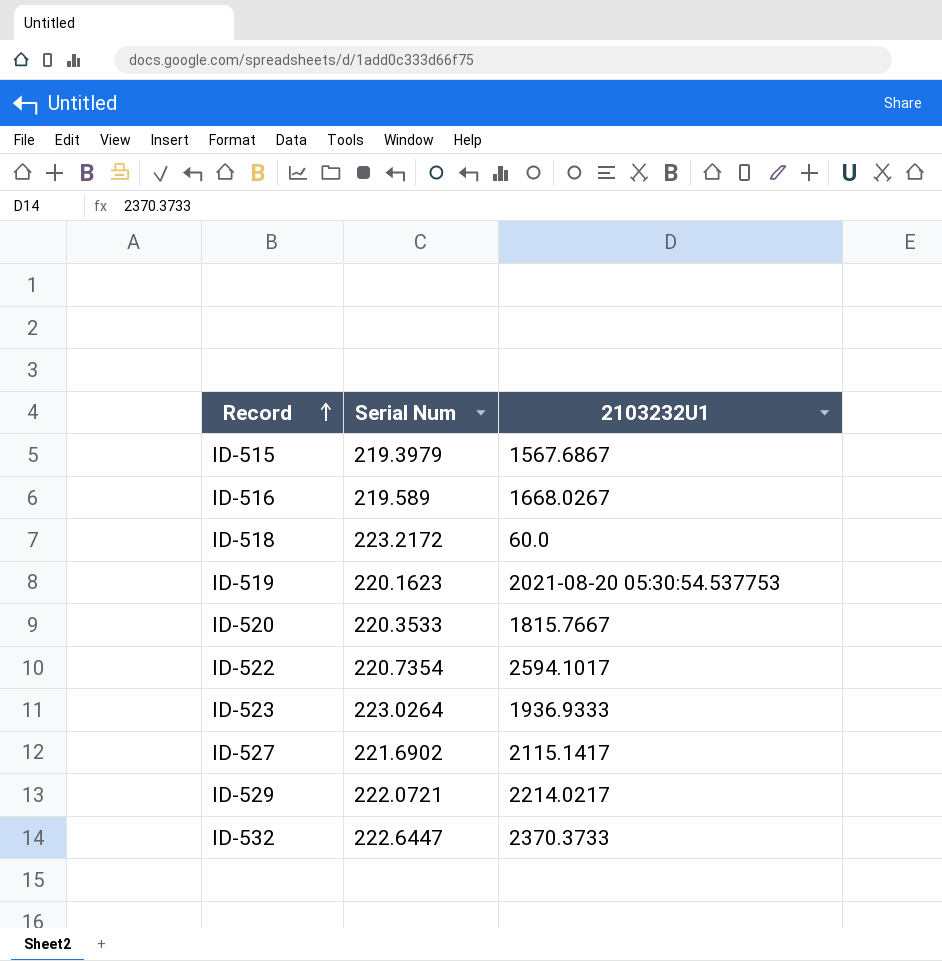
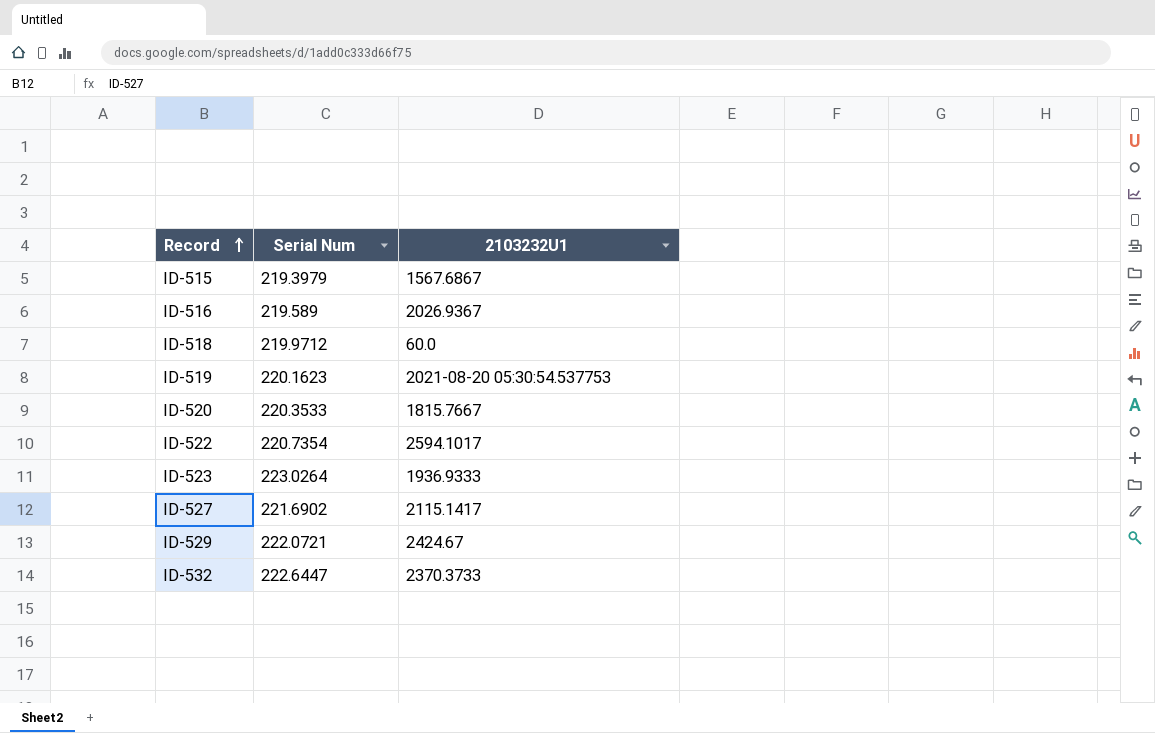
ID-516 | 2103232U1: 1668.0267 -> 2026.9367
ID-518 | Serial Num: 223.2172 -> 219.9712
ID-529 | 2103232U1: 2214.0217 -> 2424.67

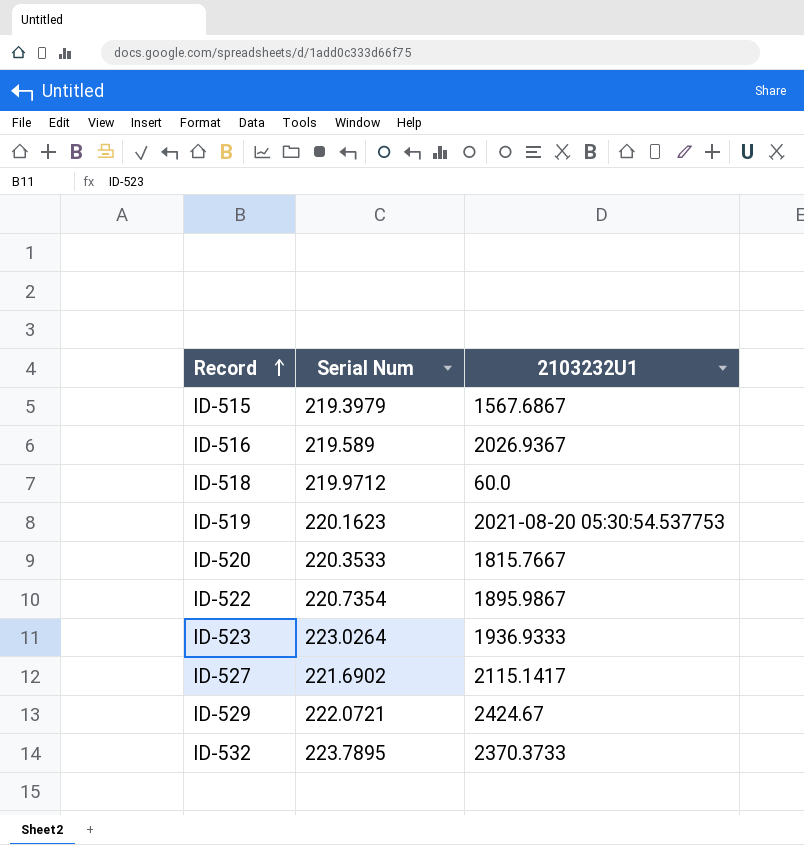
ID-522 | 2103232U1: 2594.1017 -> 1895.9867
ID-532 | Serial Num: 222.6447 -> 223.7895

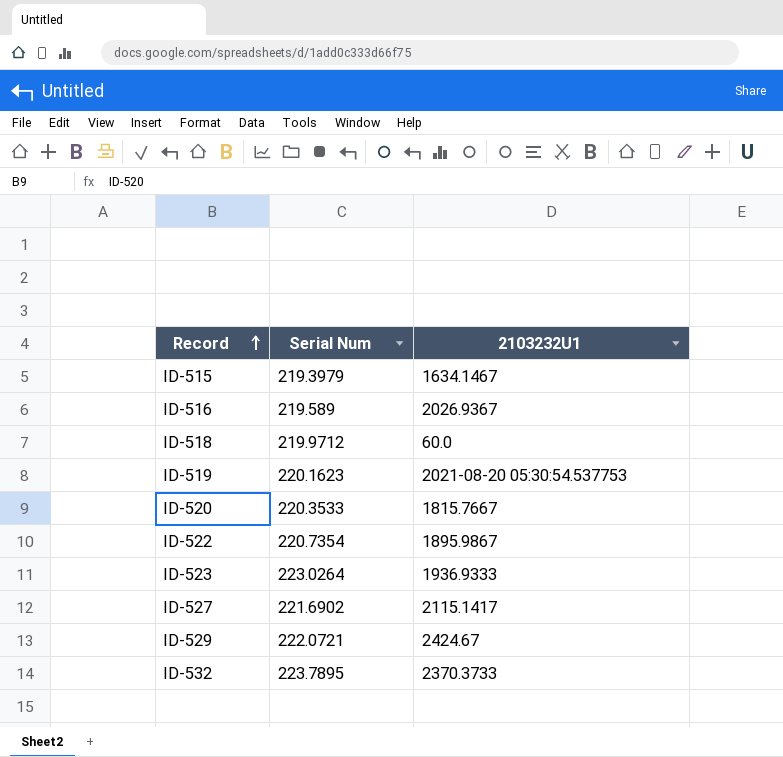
ID-515 | 2103232U1: 1567.6867 -> 1634.1467

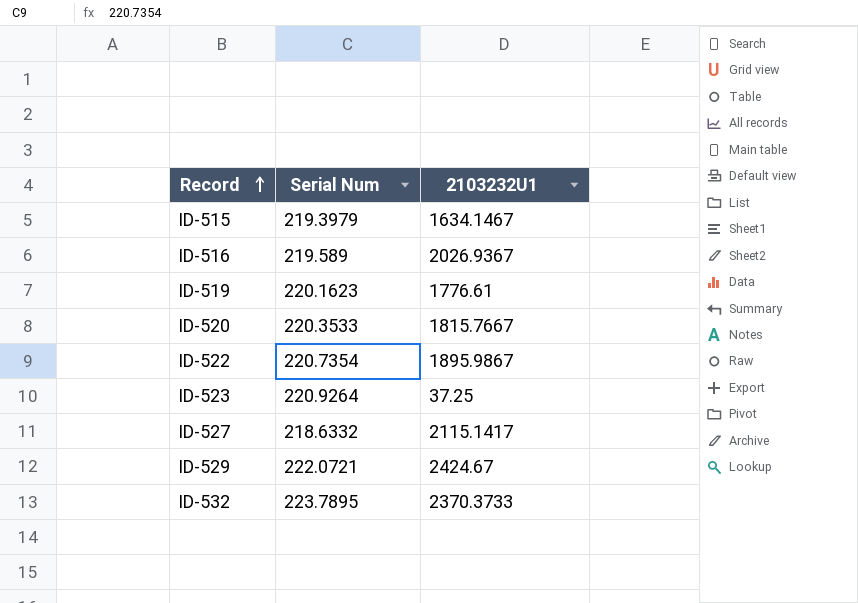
row ID-518: 219.9712 | 60.0 -> none
ID-519 | 2103232U1: 2021-08-20 05:30:54.537753 -> 1776.61
ID-523 | Serial Num: 223.0264 -> 220.9264
ID-523 | 2103232U1: 1936.9333 -> 37.25
ID-527 | Serial Num: 221.6902 -> 218.6332

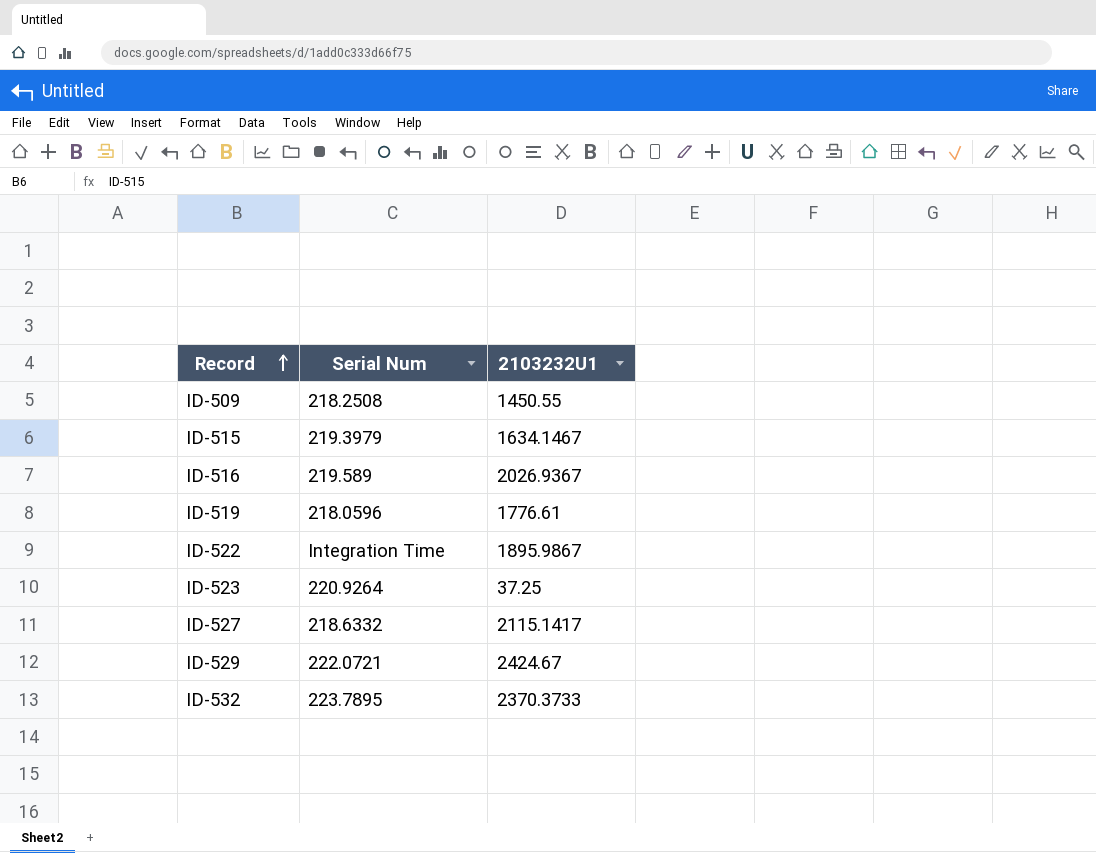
row ID-520: 220.3533 | 1815.7667 -> none
row ID-509: none -> 218.2508 | 1450.55
ID-519 | Serial Num: 220.1623 -> 218.0596
ID-522 | Serial Num: 220.7354 -> Integration Time

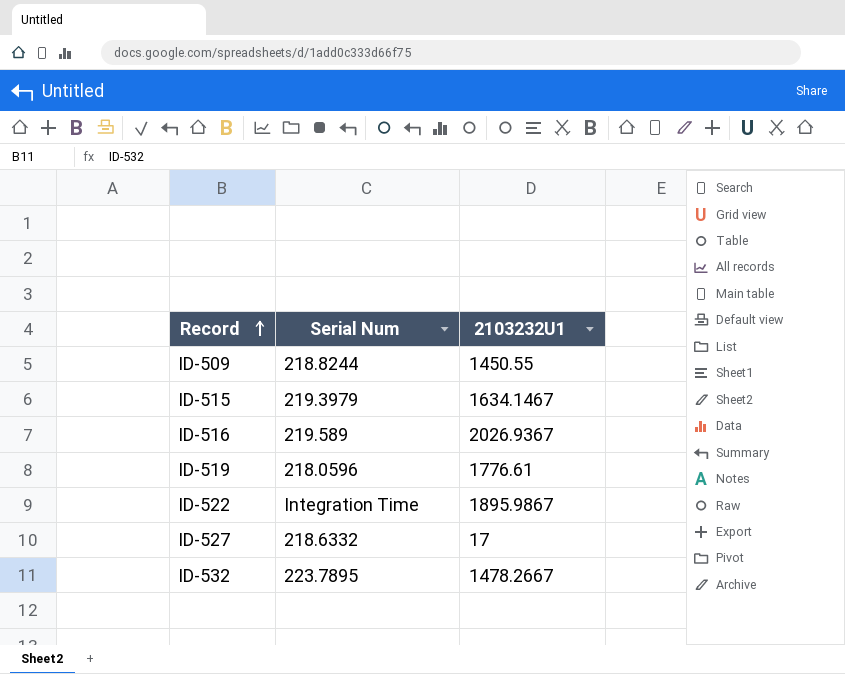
row ID-523: 220.9264 | 37.25 -> none
row ID-529: 222.0721 | 2424.67 -> none
ID-509 | Serial Num: 218.2508 -> 218.8244
ID-527 | 2103232U1: 2115.1417 -> 17
ID-532 | 2103232U1: 2370.3733 -> 1478.2667

